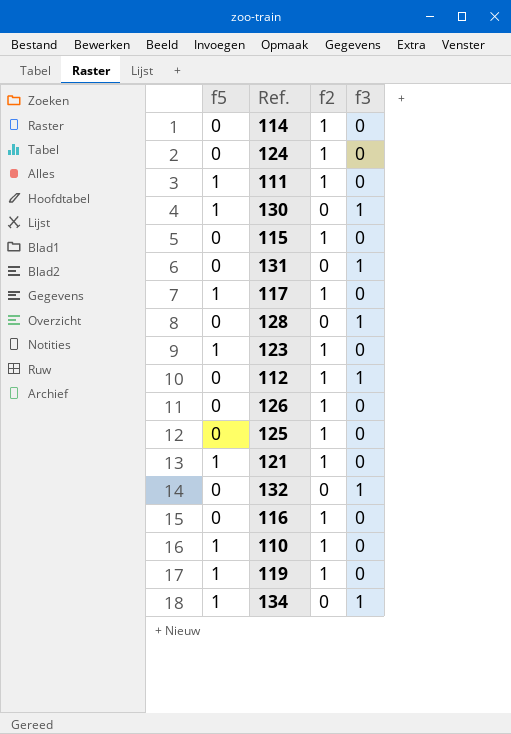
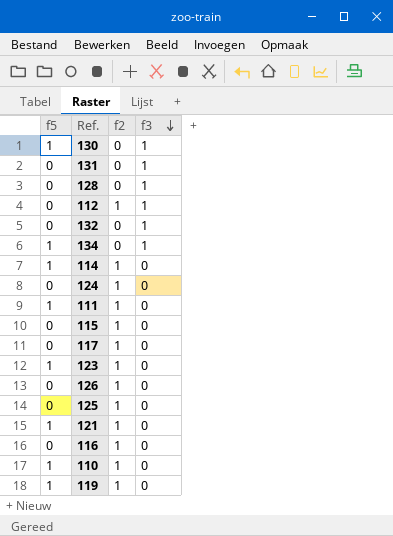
row order: none -> f3 descending
114 | f5: 0 -> 1
117 | f5: 1 -> 0

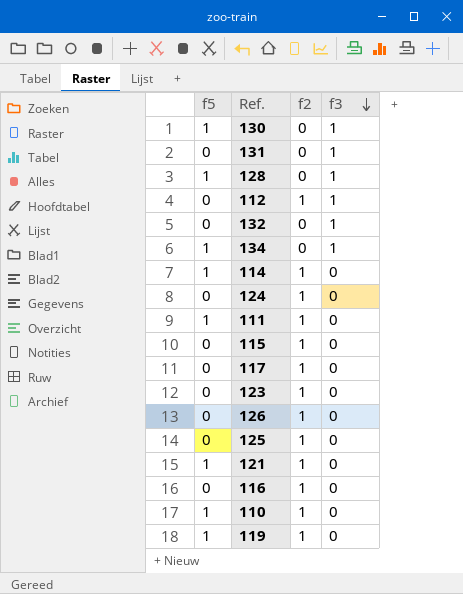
128 | f5: 0 -> 1
123 | f5: 1 -> 0

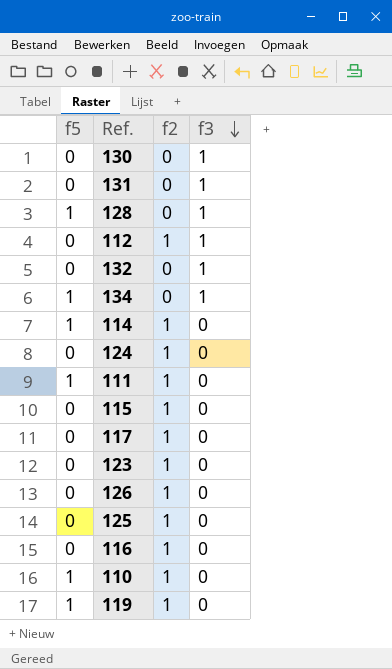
row 121: 1 | 1 | 0 -> none
130 | f5: 1 -> 0

